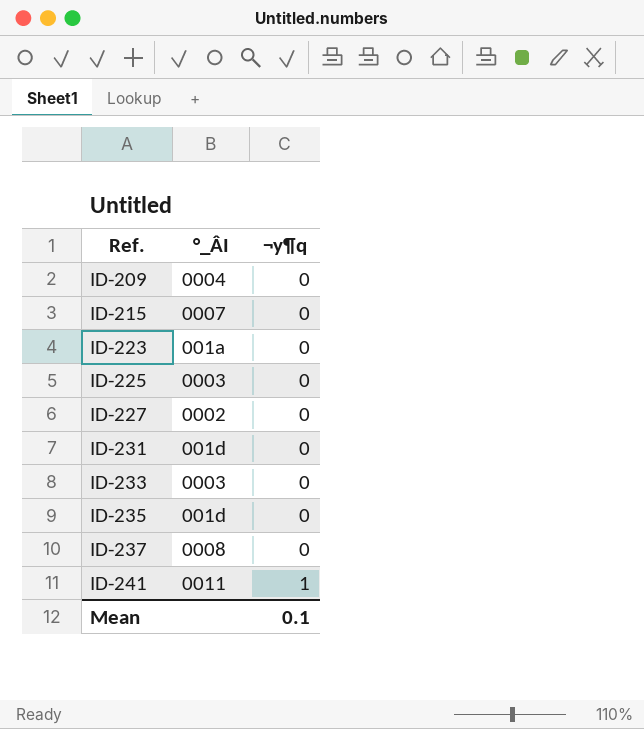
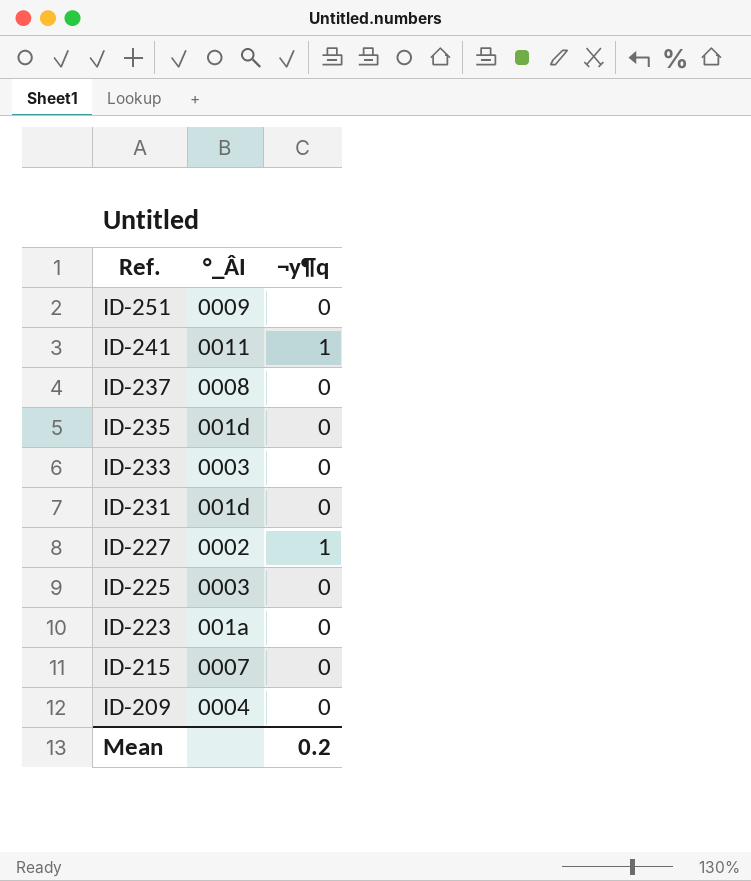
row order: Ref. ascending -> Ref. descending
row ID-251: none -> 0009 | 0
ID-227 | ¬y¶q: 0 -> 1
Mean | ¬y¶q: 0.1 -> 0.2

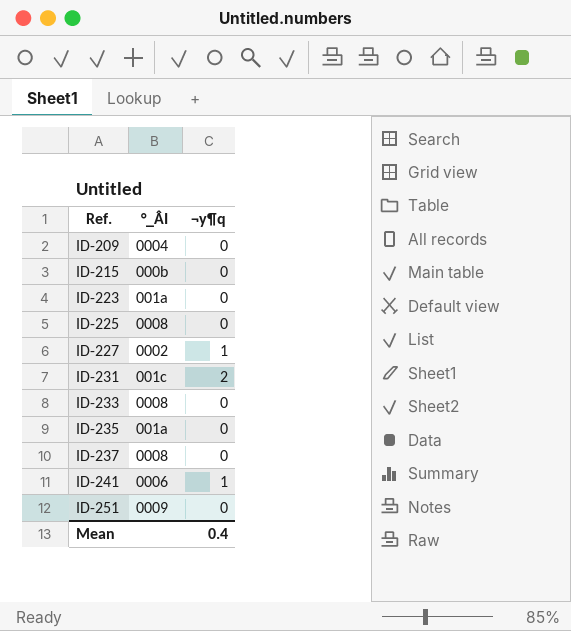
row order: Ref. descending -> Ref. ascending
ID-215 | °_ÂI: 0007 -> 000b
ID-225 | °_ÂI: 0003 -> 0008
ID-231 | °_ÂI: 001d -> 001c
ID-231 | ¬y¶q: 0 -> 2
ID-233 | °_ÂI: 0003 -> 0008
ID-235 | °_ÂI: 001d -> 001a
ID-241 | °_ÂI: 0011 -> 0006
Mean | ¬y¶q: 0.2 -> 0.4

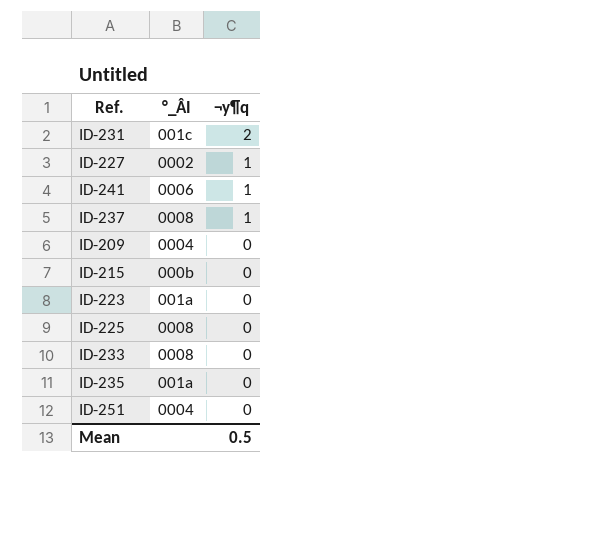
row order: Ref. ascending -> ¬y¶q descending
ID-237 | ¬y¶q: 0 -> 1
ID-251 | °_ÂI: 0009 -> 0004
Mean | ¬y¶q: 0.4 -> 0.5

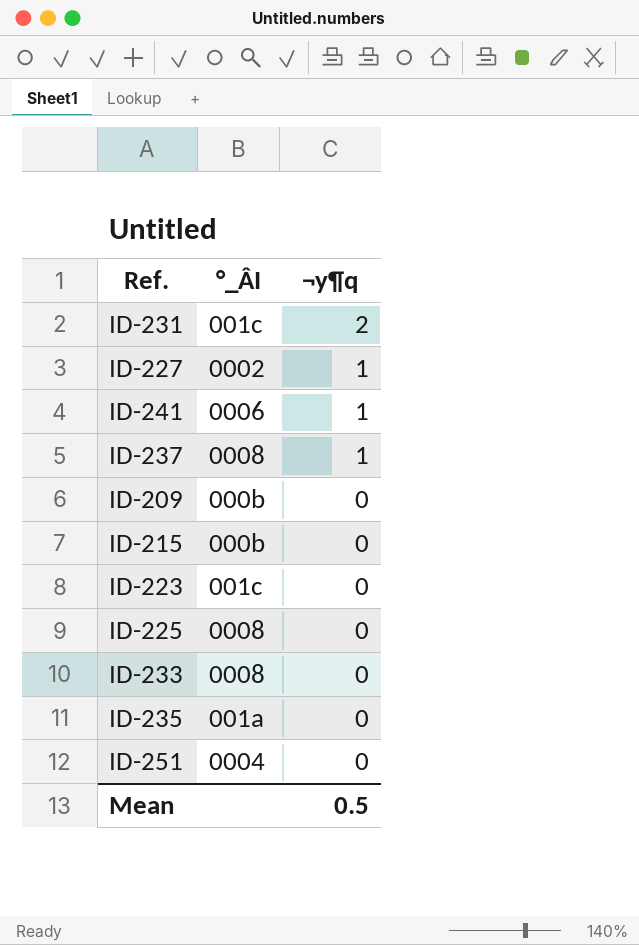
ID-209 | °_ÂI: 0004 -> 000b
ID-223 | °_ÂI: 001a -> 001c

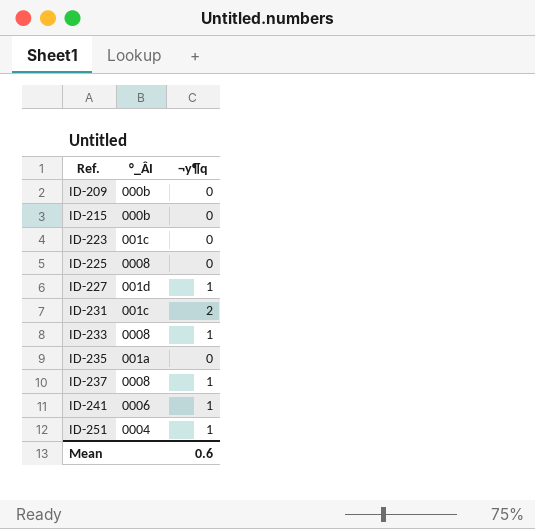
row order: ¬y¶q descending -> Ref. ascending
ID-227 | °_ÂI: 0002 -> 001d
ID-233 | ¬y¶q: 0 -> 1
ID-251 | ¬y¶q: 0 -> 1
Mean | ¬y¶q: 0.5 -> 0.6

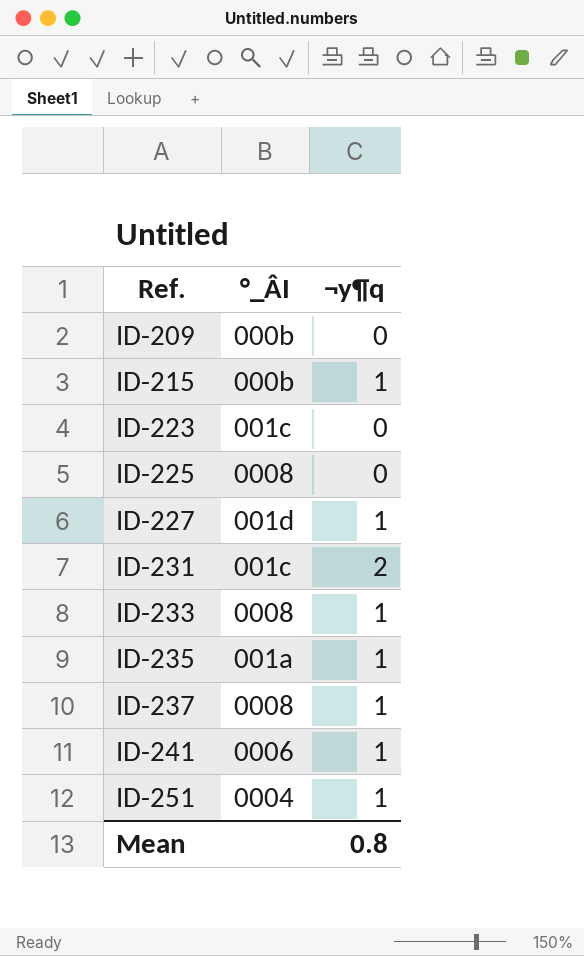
ID-215 | ¬y¶q: 0 -> 1
ID-235 | ¬y¶q: 0 -> 1
Mean | ¬y¶q: 0.6 -> 0.8

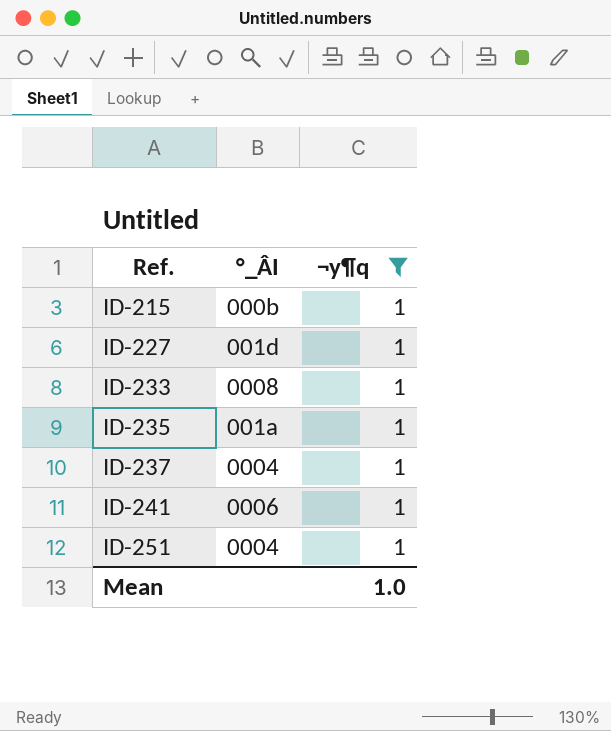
filter: none -> ¬y¶q = 1
ID-237 | °_ÂI: 0008 -> 0004
Mean | ¬y¶q: 0.8 -> 1.0

